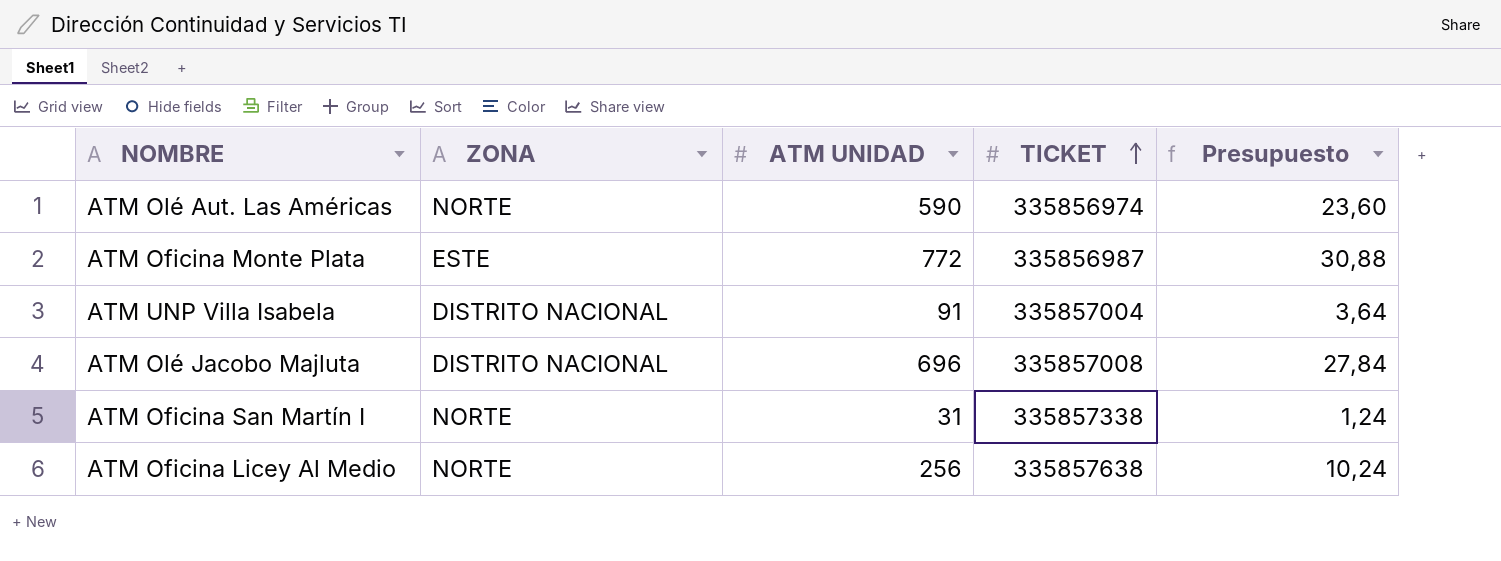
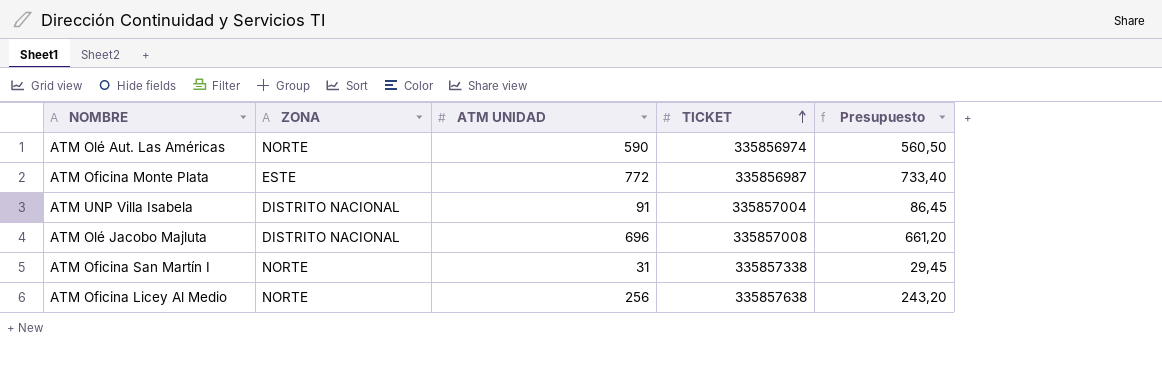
column Presupuesto | formula: [ATM UNIDAD] * 0,04 -> [ATM UNIDAD] * 0,95

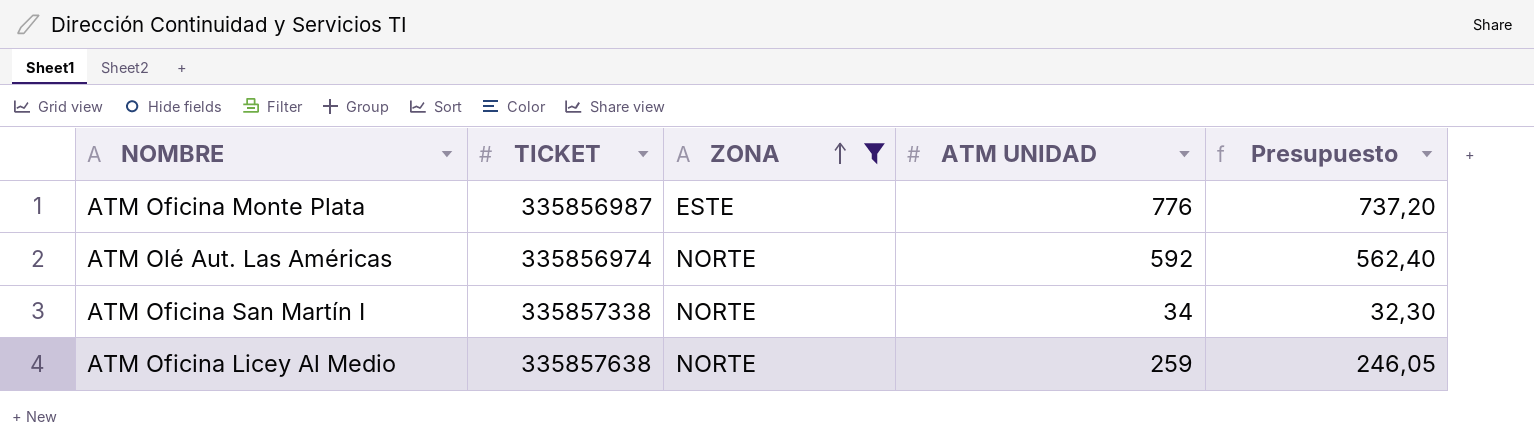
filter: none -> ZONA != DISTRITO NACIONAL
row order: TICKET ascending -> ZONA ascending
column TICKET | position: 4 -> 2
ATM Oficina Monte Plata | ATM UNIDAD: 772 -> 776
ATM Oficina Monte Plata | Presupuesto: 733,40 -> 737,20
ATM Olé Aut. Las Américas | ATM UNIDAD: 590 -> 592
ATM Olé Aut. Las Américas | Presupuesto: 560,50 -> 562,40
ATM Oficina San Martín I | ATM UNIDAD: 31 -> 34
ATM Oficina San Martín I | Presupuesto: 29,45 -> 32,30
ATM Oficina Licey Al Medio | ATM UNIDAD: 256 -> 259
ATM Oficina Licey Al Medio | Presupuesto: 243,20 -> 246,05

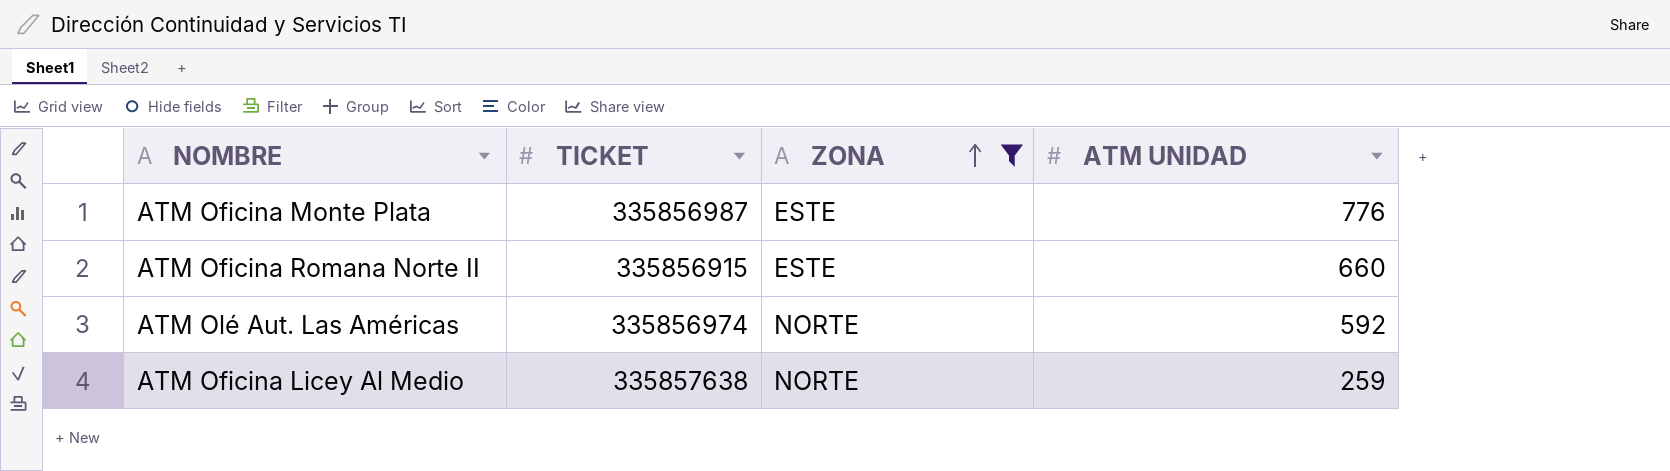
column Presupuesto | formula: [ATM UNIDAD] * 0,95 -> none
row ATM Oficina San Martín I: 335857338 | NORTE | 34 | 32,30 -> none
row ATM Oficina Romana Norte II: none -> 335856915 | ESTE | 660

